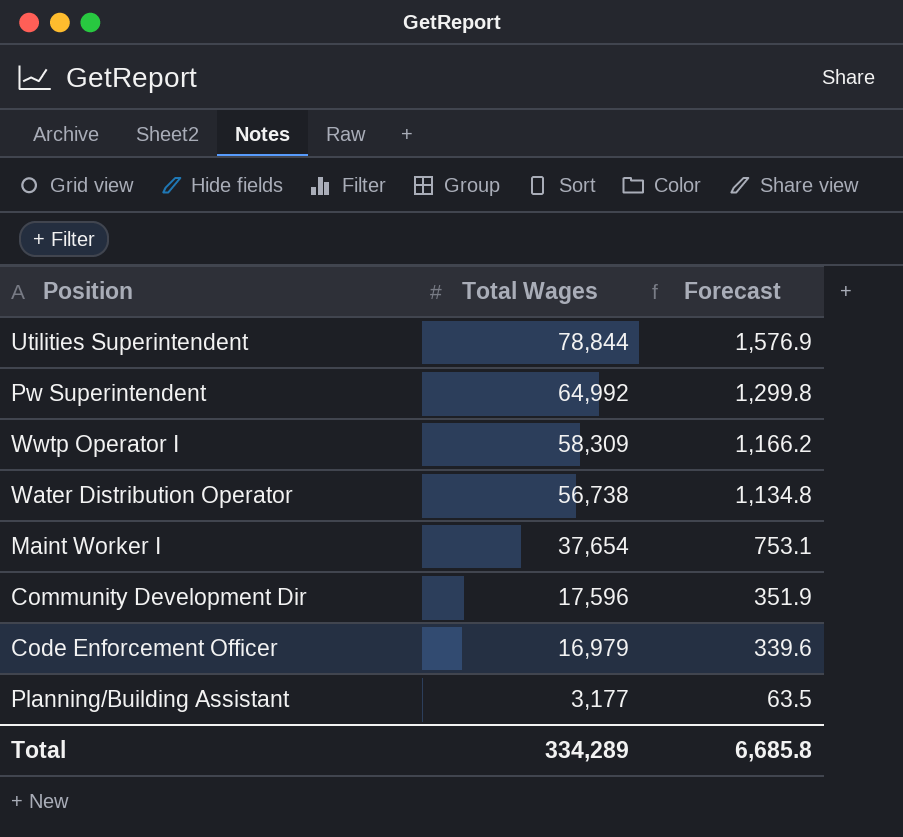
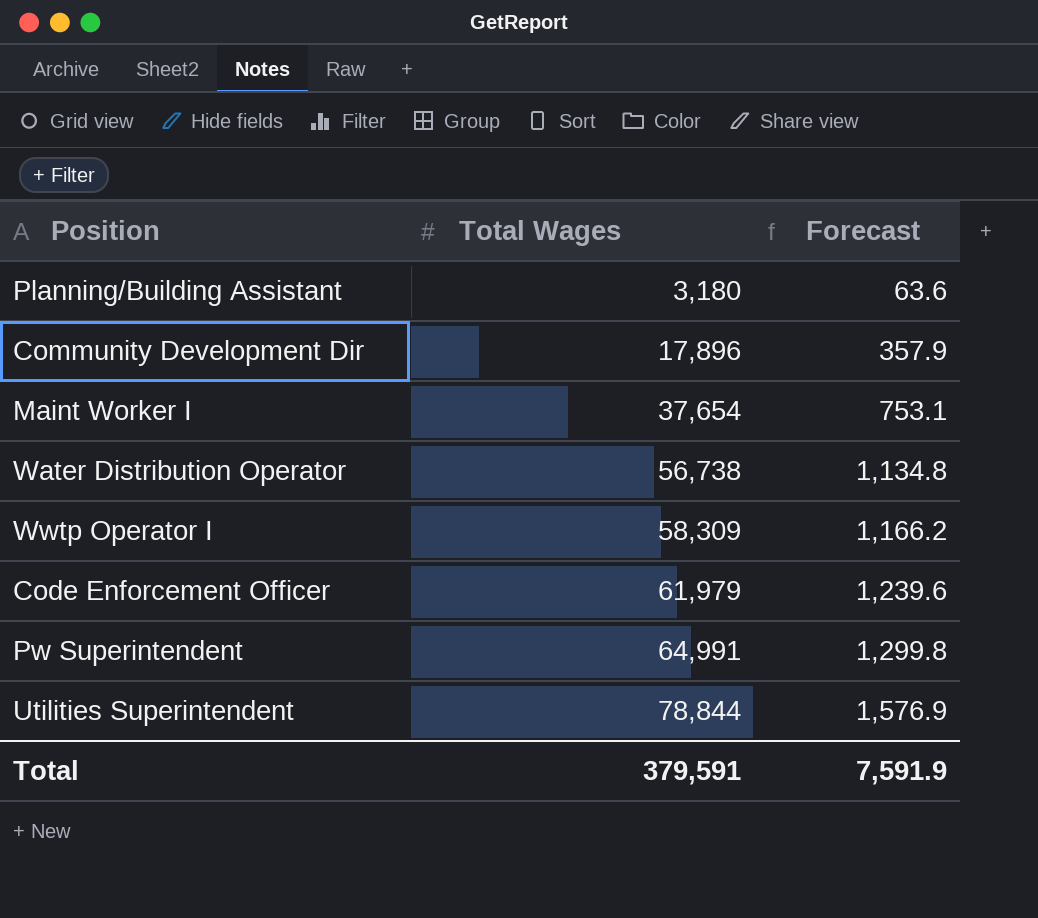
row order: Total Wages descending -> Total Wages ascending
Planning/Building Assistant | Total Wages: 3,177 -> 3,180
Planning/Building Assistant | Forecast: 63.5 -> 63.6
Community Development Dir | Total Wages: 17,596 -> 17,896
Community Development Dir | Forecast: 351.9 -> 357.9
Code Enforcement Officer | Total Wages: 16,979 -> 61,979
Code Enforcement Officer | Forecast: 339.6 -> 1,239.6
Pw Superintendent | Total Wages: 64,992 -> 64,991
Total | Total Wages: 334,289 -> 379,591
Total | Forecast: 6,685.8 -> 7,591.9

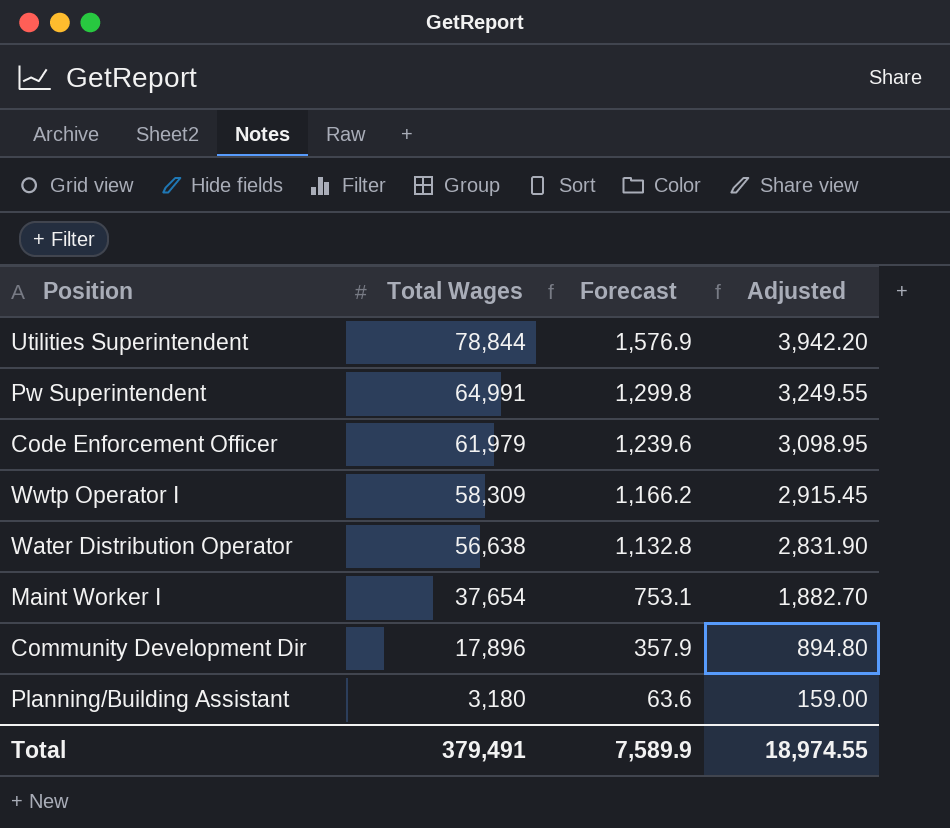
row order: Total Wages ascending -> Total Wages descending
column Adjusted | formula: none -> [Total Wages] * 0.05
Water Distribution Operator | Total Wages: 56,738 -> 56,638
Water Distribution Operator | Forecast: 1,134.8 -> 1,132.8
Total | Total Wages: 379,591 -> 379,491
Total | Forecast: 7,591.9 -> 7,589.9

